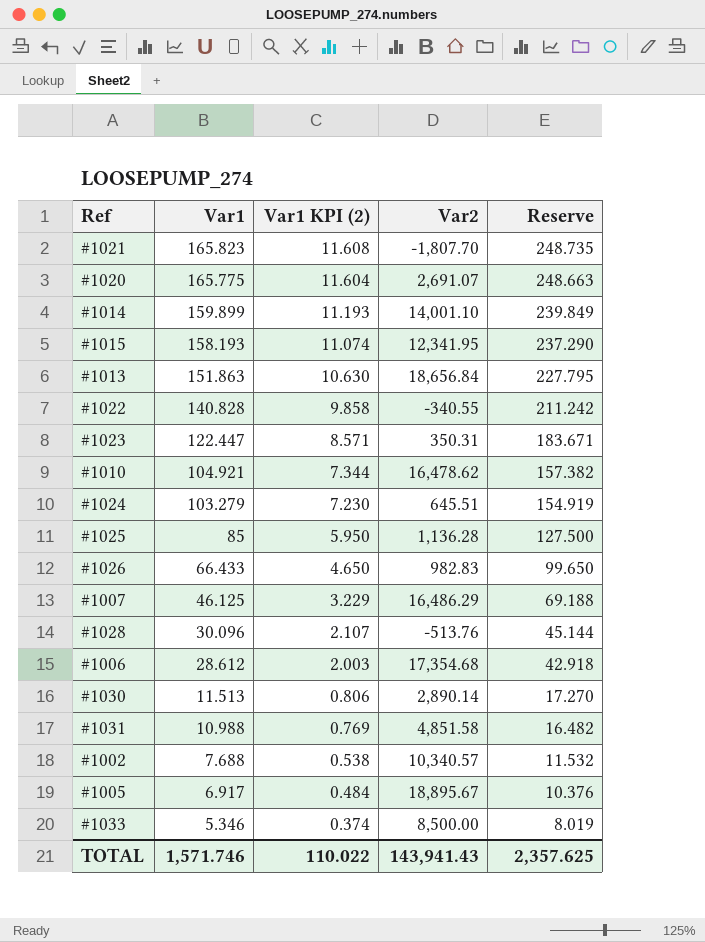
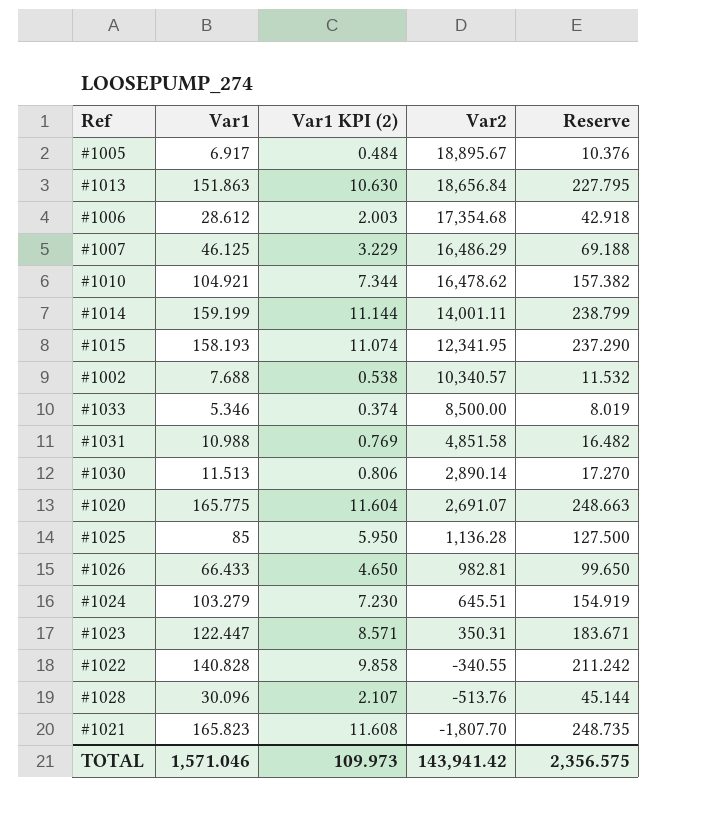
row order: Var1 descending -> Var2 descending
#1014 | Var1: 159.899 -> 159.199
#1014 | Var1 KPI (2): 11.193 -> 11.144
#1014 | Var2: 14,001.10 -> 14,001.11
#1014 | Reserve: 239.849 -> 238.799
#1026 | Var2: 982.83 -> 982.81
TOTAL | Var1: 1,571.746 -> 1,571.046
TOTAL | Var1 KPI (2): 110.022 -> 109.973
TOTAL | Var2: 143,941.43 -> 143,941.42
TOTAL | Reserve: 2,357.625 -> 2,356.575

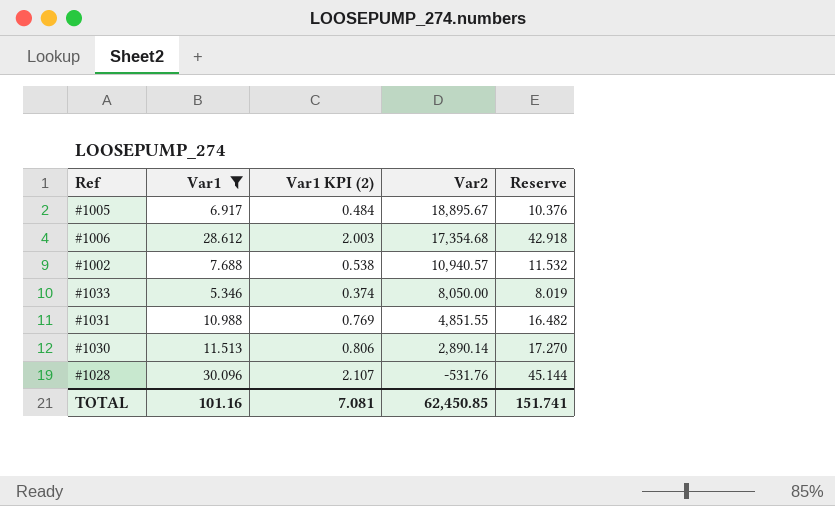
filter: none -> Var1 <= 30.096
#1002 | Var2: 10,340.57 -> 10,940.57
#1033 | Var2: 8,500.00 -> 8,050.00
#1031 | Var2: 4,851.58 -> 4,851.55
#1028 | Var2: -513.76 -> -531.76
TOTAL | Var1: 1,571.046 -> 101.16
TOTAL | Var1 KPI (2): 109.973 -> 7.081
TOTAL | Var2: 143,941.42 -> 62,450.85
TOTAL | Reserve: 2,356.575 -> 151.741

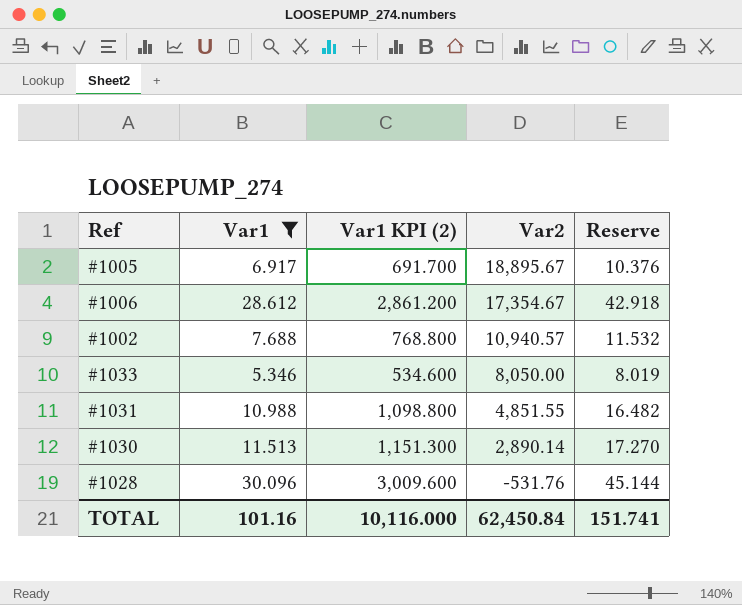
column Var1 KPI (2) | formula: [Var1] * 0.07 -> [Var1] * 100
#1006 | Var2: 17,354.68 -> 17,354.67
TOTAL | Var1 KPI (2): 7.081 -> 10,116.000
TOTAL | Var2: 62,450.85 -> 62,450.84

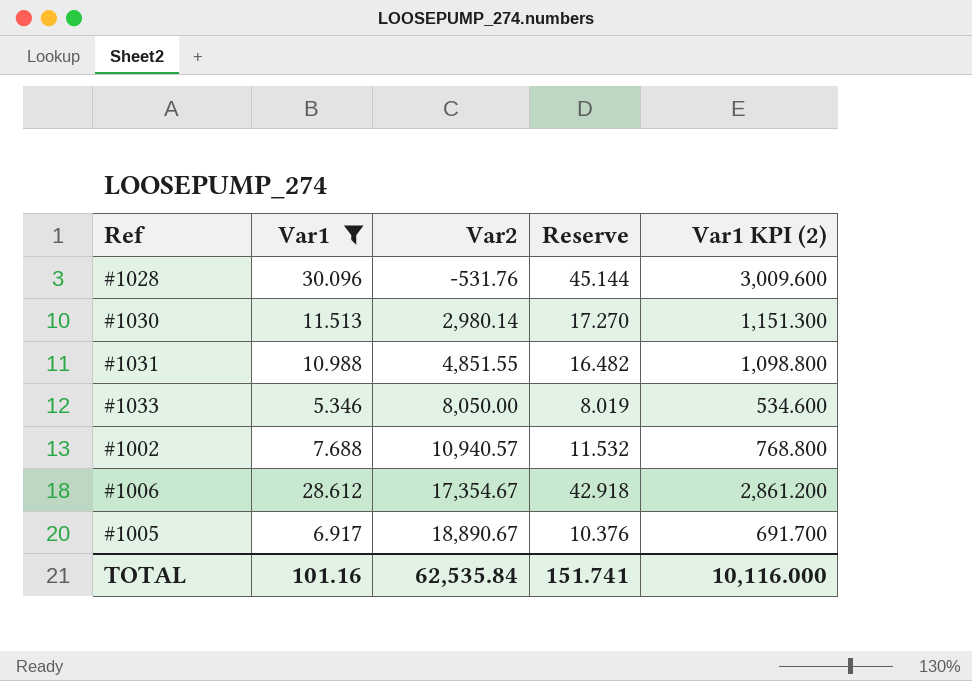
row order: Var2 descending -> Var2 ascending
column Var1 KPI (2) | position: 3 -> 5
#1030 | Var2: 2,890.14 -> 2,980.14
#1005 | Var2: 18,895.67 -> 18,890.67
TOTAL | Var2: 62,450.84 -> 62,535.84

